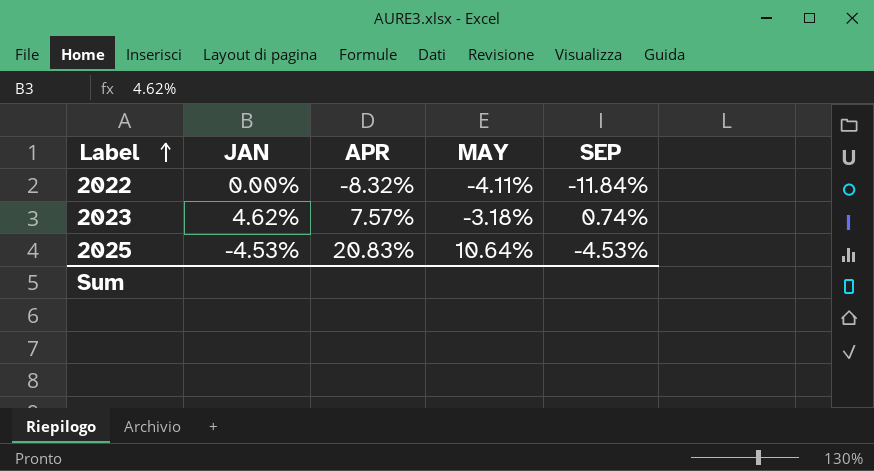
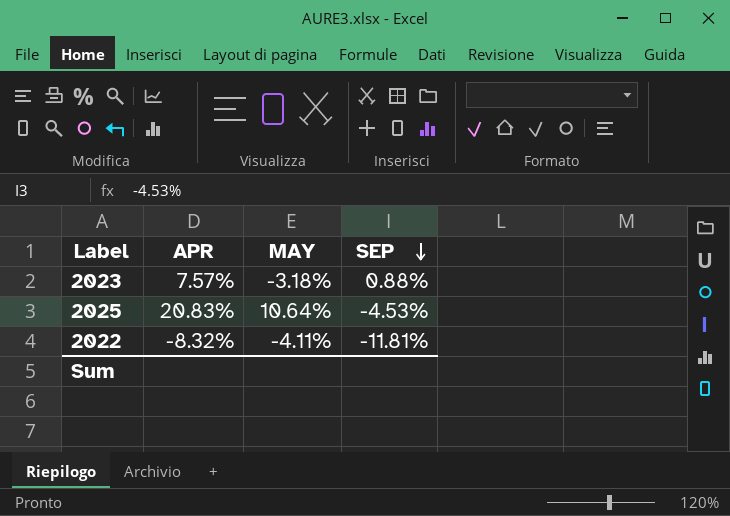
row order: Label ascending -> SEP descending
column JAN | position: 2 -> none
2023 | SEP: 0.74% -> 0.88%
2022 | SEP: -11.84% -> -11.81%

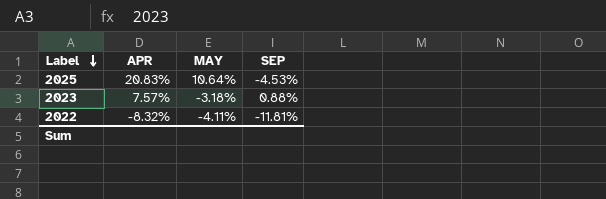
row order: SEP descending -> Label descending

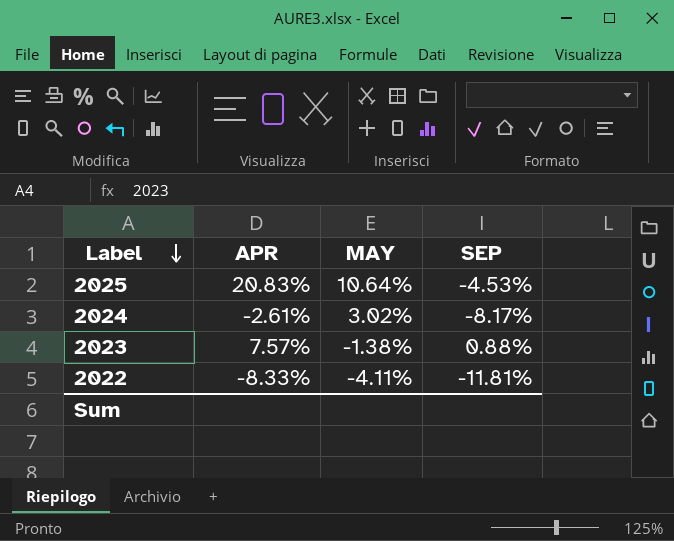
row 2024: none -> -2.61% | 3.02% | -8.17%
2023 | MAY: -3.18% -> -1.38%
2022 | APR: -8.32% -> -8.33%

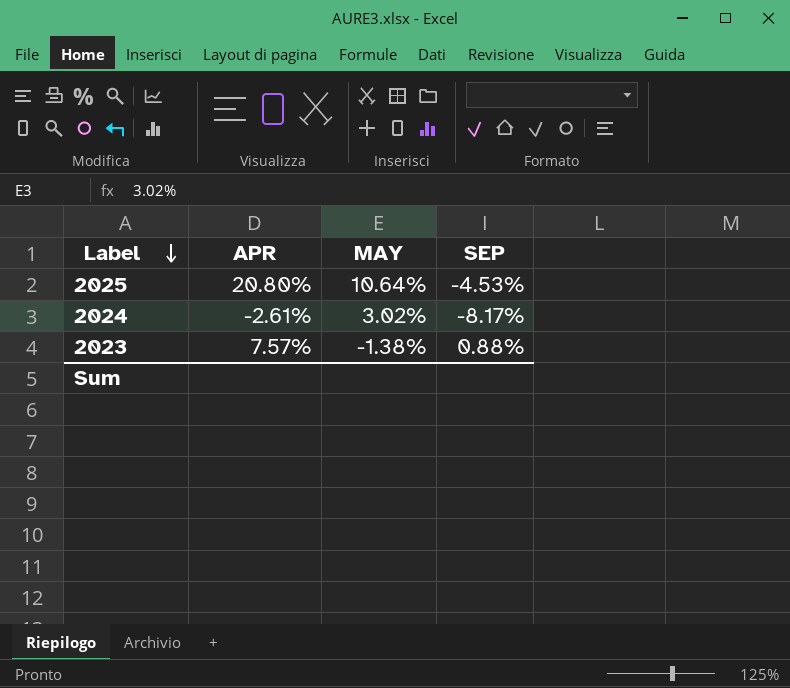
row 2022: -8.33% | -4.11% | -11.81% -> none
2025 | APR: 20.83% -> 20.80%

